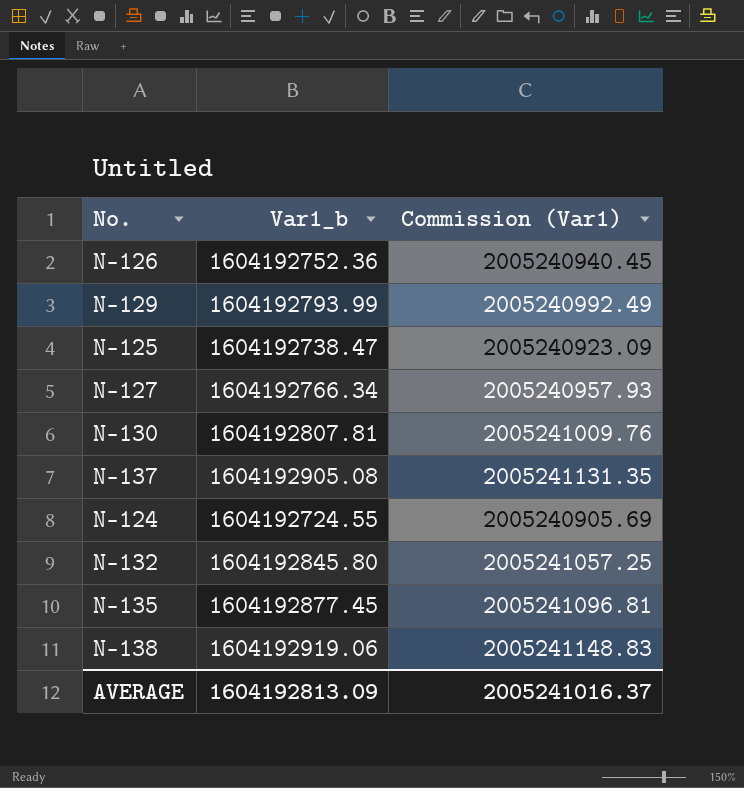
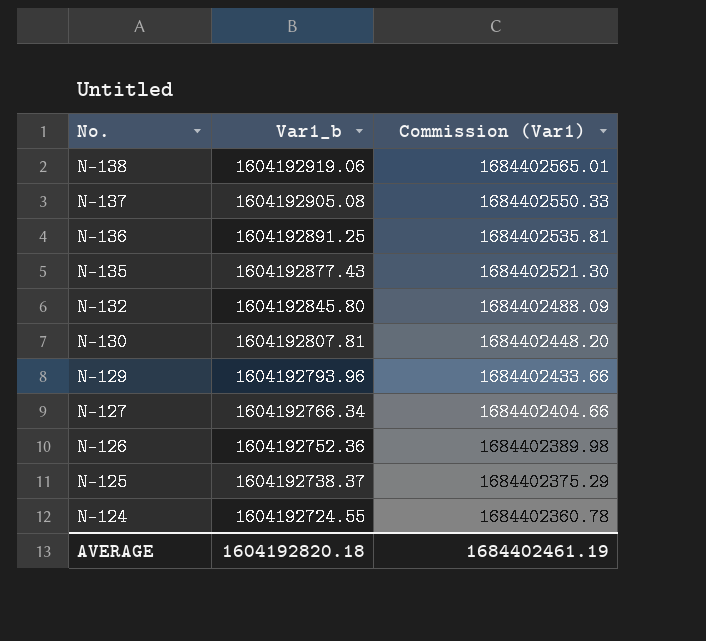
row order: none -> No. descending
column Commission (Var1) | formula: [Var1_b] * 1.25 -> [Var1_b] * 1.05
row N-136: none -> 1604192891.25 | 1684402535.81
N-135 | Var1_b: 1604192877.45 -> 1604192877.43
N-129 | Var1_b: 1604192793.99 -> 1604192793.96
N-125 | Var1_b: 1604192738.47 -> 1604192738.37
AVERAGE | Var1_b: 1604192813.09 -> 1604192820.18
AVERAGE | Commission (Var1): 2005241016.37 -> 1684402461.19

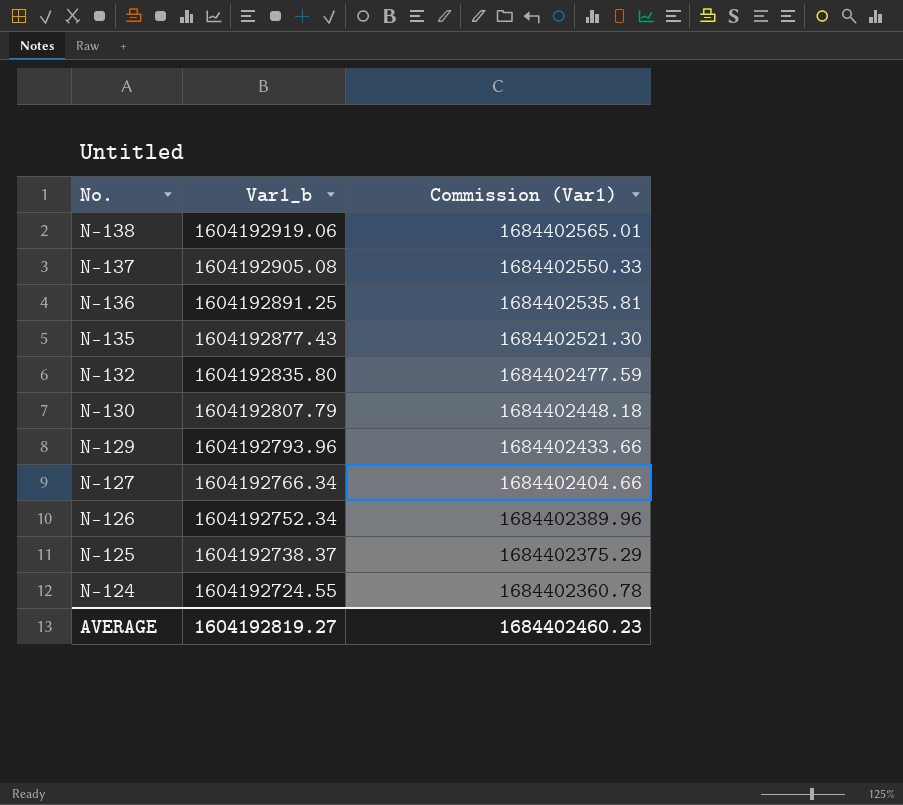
N-132 | Var1_b: 1604192845.80 -> 1604192835.80
N-132 | Commission (Var1): 1684402488.09 -> 1684402477.59
N-130 | Var1_b: 1604192807.81 -> 1604192807.79
N-130 | Commission (Var1): 1684402448.20 -> 1684402448.18
N-126 | Var1_b: 1604192752.36 -> 1604192752.34
N-126 | Commission (Var1): 1684402389.98 -> 1684402389.96
AVERAGE | Var1_b: 1604192820.18 -> 1604192819.27
AVERAGE | Commission (Var1): 1684402461.19 -> 1684402460.23

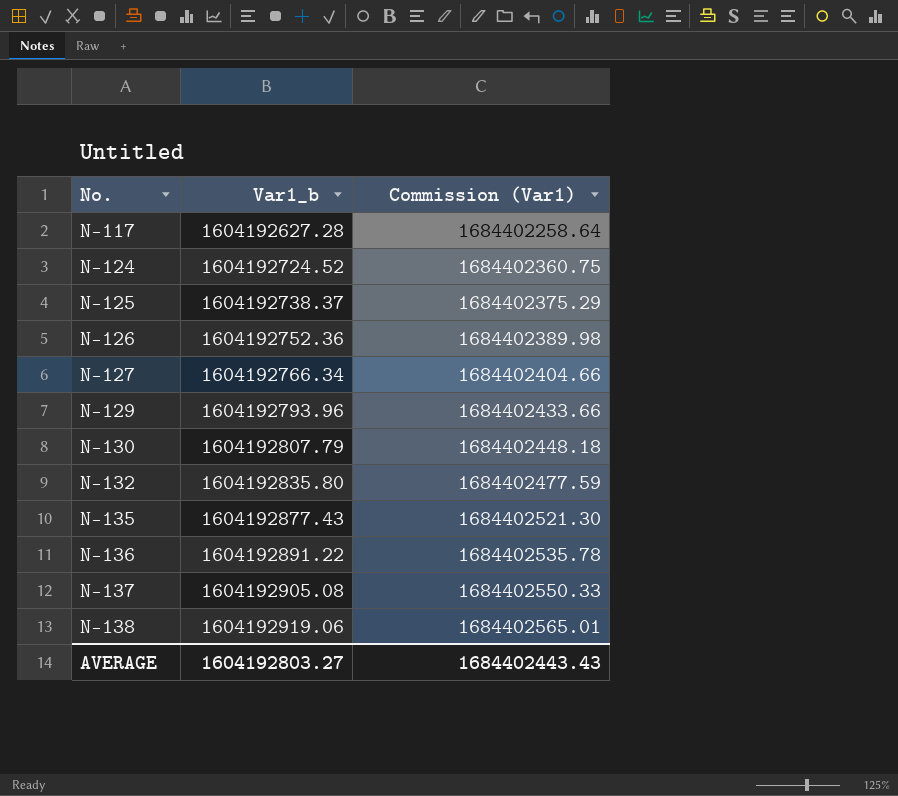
row order: No. descending -> No. ascending
row N-117: none -> 1604192627.28 | 1684402258.64
N-124 | Var1_b: 1604192724.55 -> 1604192724.52
N-124 | Commission (Var1): 1684402360.78 -> 1684402360.75
N-126 | Var1_b: 1604192752.34 -> 1604192752.36
N-126 | Commission (Var1): 1684402389.96 -> 1684402389.98
N-136 | Var1_b: 1604192891.25 -> 1604192891.22
N-136 | Commission (Var1): 1684402535.81 -> 1684402535.78
AVERAGE | Var1_b: 1604192819.27 -> 1604192803.27
AVERAGE | Commission (Var1): 1684402460.23 -> 1684402443.43

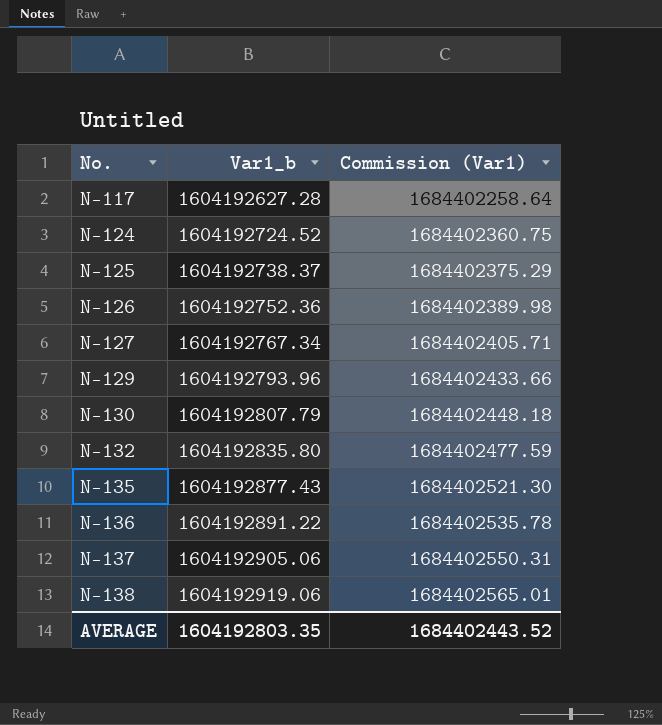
N-127 | Var1_b: 1604192766.34 -> 1604192767.34
N-127 | Commission (Var1): 1684402404.66 -> 1684402405.71
N-137 | Var1_b: 1604192905.08 -> 1604192905.06
N-137 | Commission (Var1): 1684402550.33 -> 1684402550.31
AVERAGE | Var1_b: 1604192803.27 -> 1604192803.35
AVERAGE | Commission (Var1): 1684402443.43 -> 1684402443.52

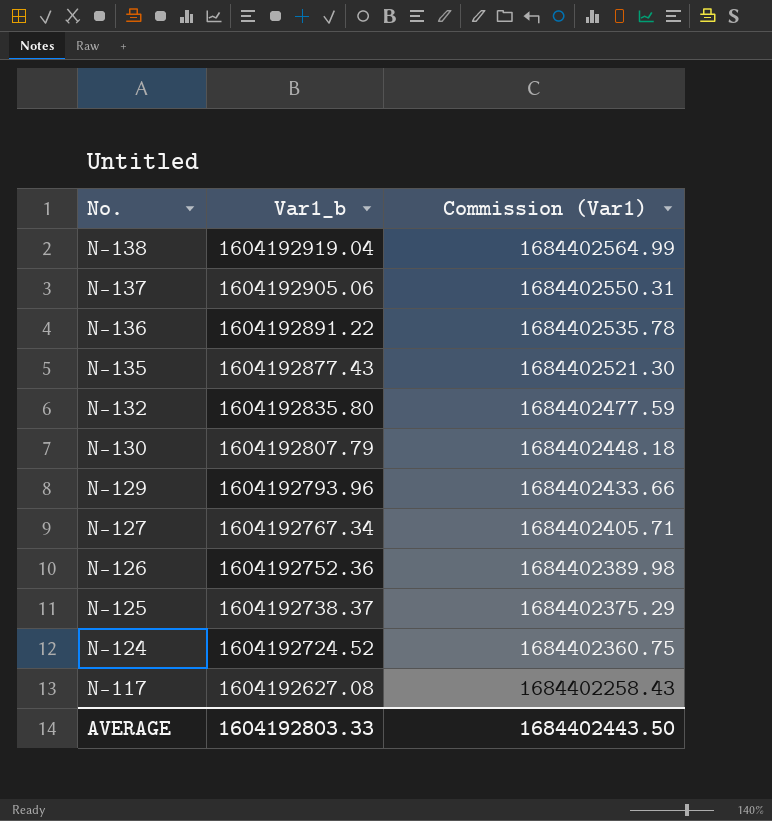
row order: No. ascending -> No. descending
N-138 | Var1_b: 1604192919.06 -> 1604192919.04
N-138 | Commission (Var1): 1684402565.01 -> 1684402564.99
N-117 | Var1_b: 1604192627.28 -> 1604192627.08
N-117 | Commission (Var1): 1684402258.64 -> 1684402258.43
AVERAGE | Var1_b: 1604192803.35 -> 1604192803.33
AVERAGE | Commission (Var1): 1684402443.52 -> 1684402443.50

